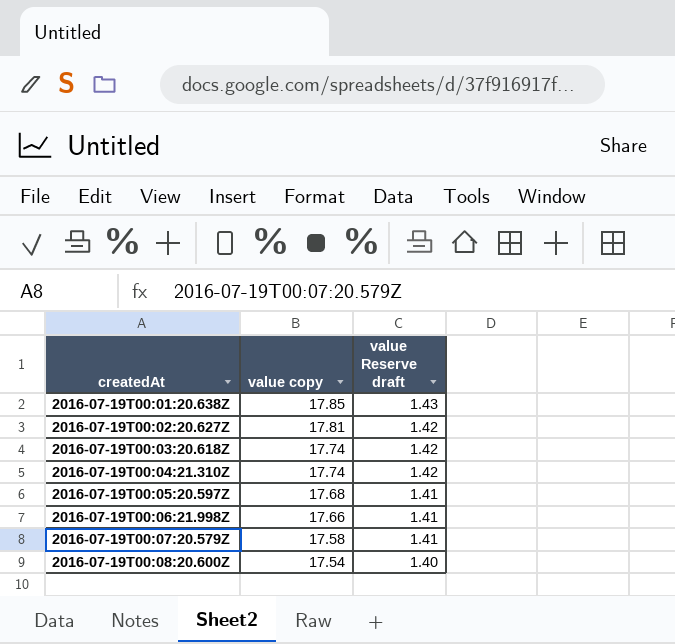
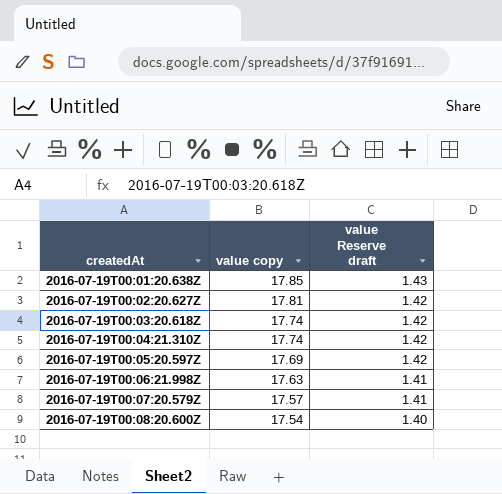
2016-07-19T00:05:20.597Z | value copy: 17.68 -> 17.69
2016-07-19T00:05:20.597Z | value Reserve draft: 1.41 -> 1.42
2016-07-19T00:06:21.998Z | value copy: 17.66 -> 17.63
2016-07-19T00:07:20.579Z | value copy: 17.58 -> 17.57

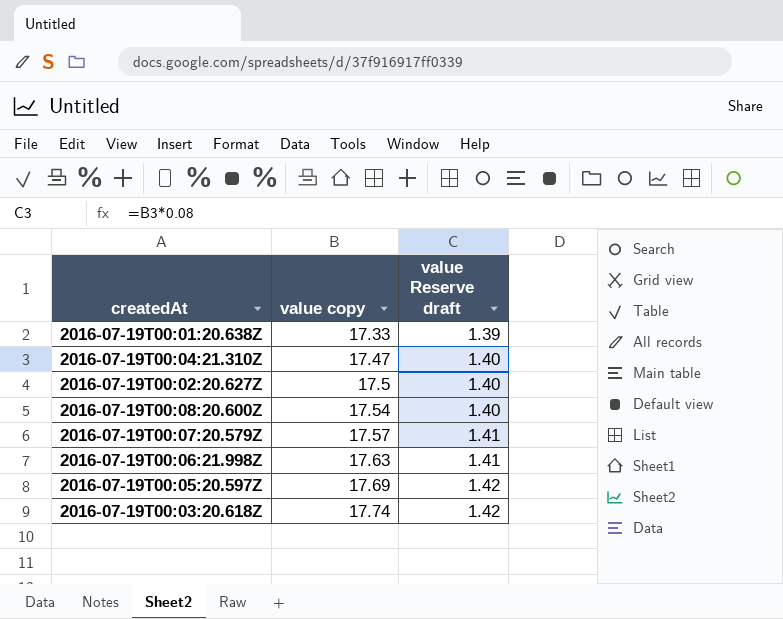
row order: createdAt ascending -> value copy ascending
2016-07-19T00:01:20.638Z | value copy: 17.85 -> 17.33
2016-07-19T00:01:20.638Z | value Reserve draft: 1.43 -> 1.39
2016-07-19T00:04:21.310Z | value copy: 17.74 -> 17.47
2016-07-19T00:04:21.310Z | value Reserve draft: 1.42 -> 1.40
2016-07-19T00:02:20.627Z | value copy: 17.81 -> 17.5
2016-07-19T00:02:20.627Z | value Reserve draft: 1.42 -> 1.40

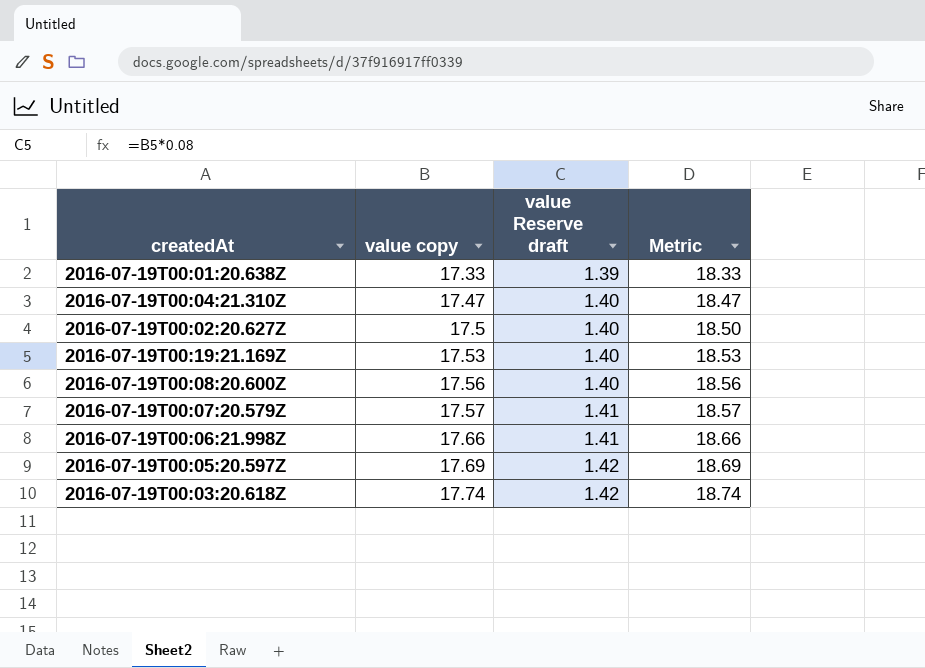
column Metric | formula: none -> [value copy] + 1
row 2016-07-19T00:19:21.169Z: none -> 17.53 | 1.40 | 18.53
2016-07-19T00:08:20.600Z | value copy: 17.54 -> 17.56
2016-07-19T00:06:21.998Z | value copy: 17.63 -> 17.66

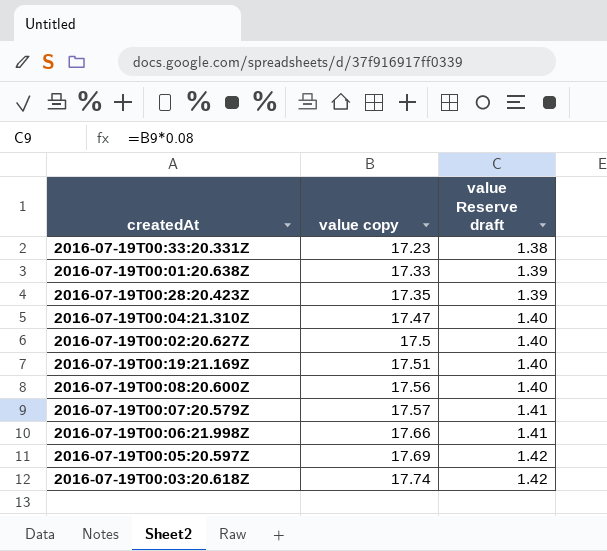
column Metric | formula: [value copy] + 1 -> none
row 2016-07-19T00:33:20.331Z: none -> 17.23 | 1.38
row 2016-07-19T00:28:20.423Z: none -> 17.35 | 1.39
2016-07-19T00:19:21.169Z | value copy: 17.53 -> 17.51

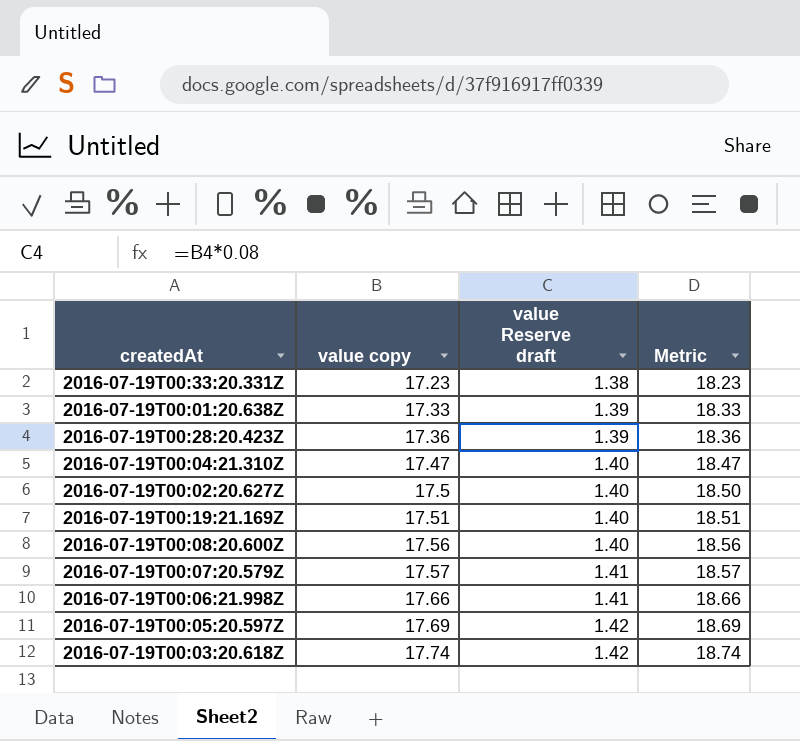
column Metric | formula: none -> [value copy] + 1
2016-07-19T00:28:20.423Z | value copy: 17.35 -> 17.36

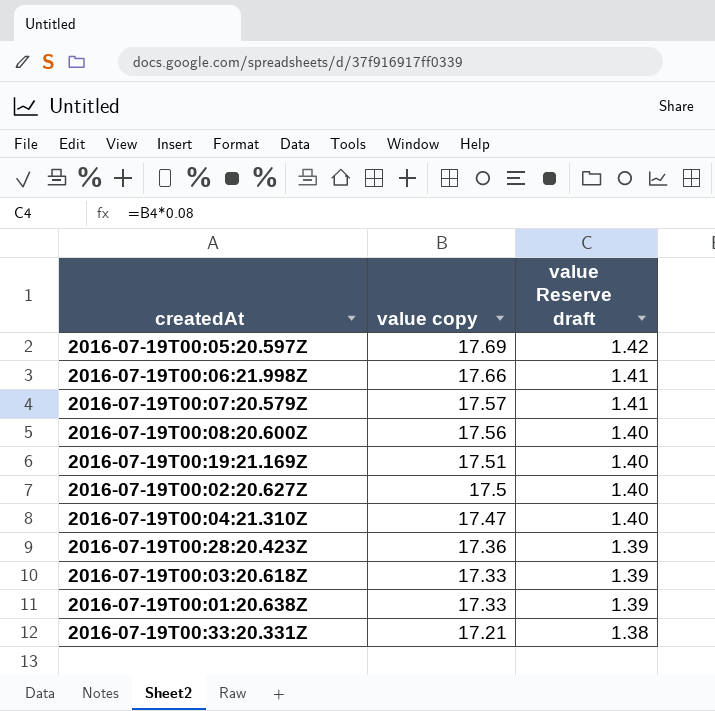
row order: value copy ascending -> value copy descending
column Metric | formula: [value copy] + 1 -> none
2016-07-19T00:03:20.618Z | value copy: 17.74 -> 17.33
2016-07-19T00:03:20.618Z | value Reserve draft: 1.42 -> 1.39
2016-07-19T00:33:20.331Z | value copy: 17.23 -> 17.21

